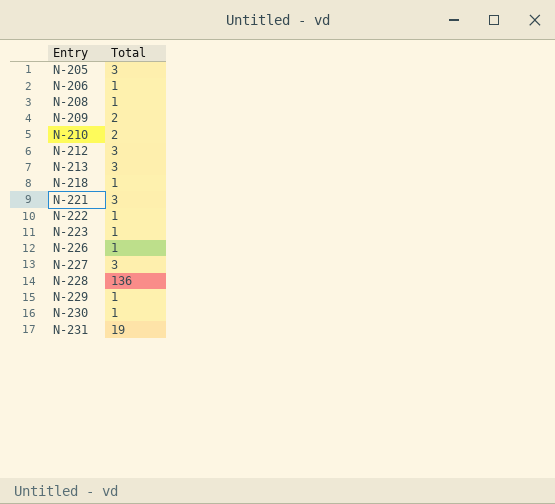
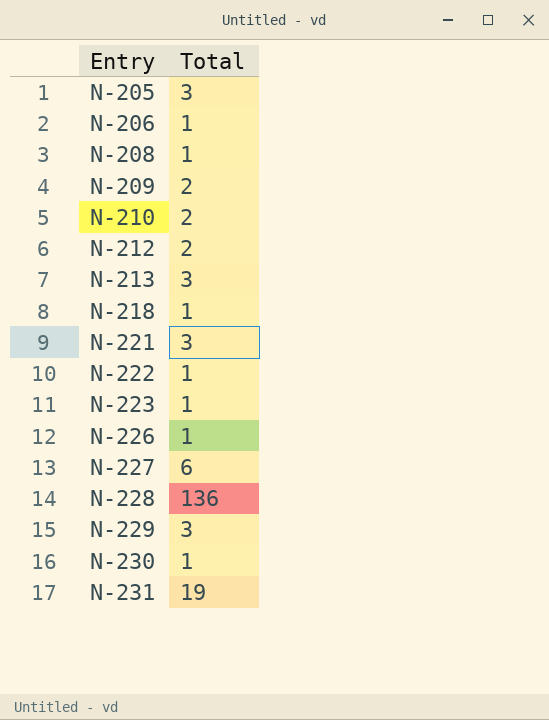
N-212 | Total: 3 -> 2
N-227 | Total: 3 -> 6
N-229 | Total: 1 -> 3

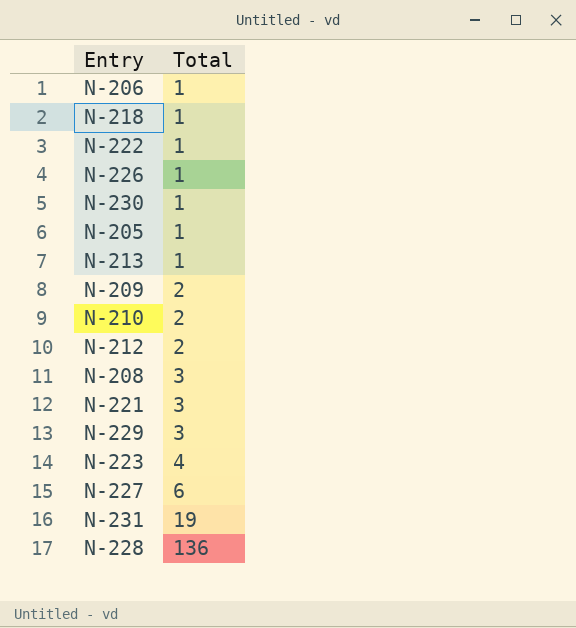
row order: Entry ascending -> Total ascending
N-205 | Total: 3 -> 1
N-213 | Total: 3 -> 1
N-208 | Total: 1 -> 3
N-223 | Total: 1 -> 4

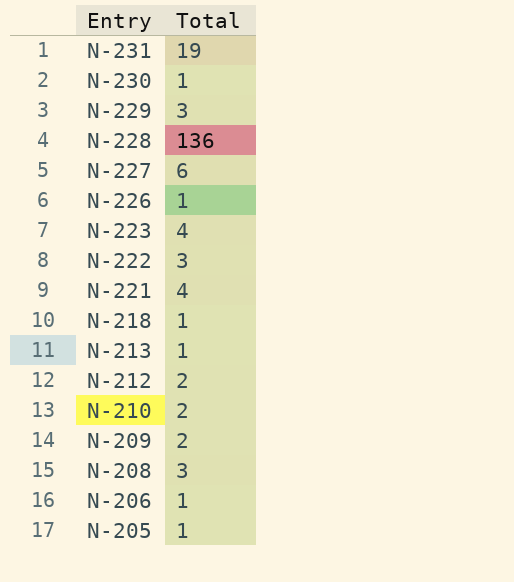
row order: Total ascending -> Entry descending
N-222 | Total: 1 -> 3
N-221 | Total: 3 -> 4

